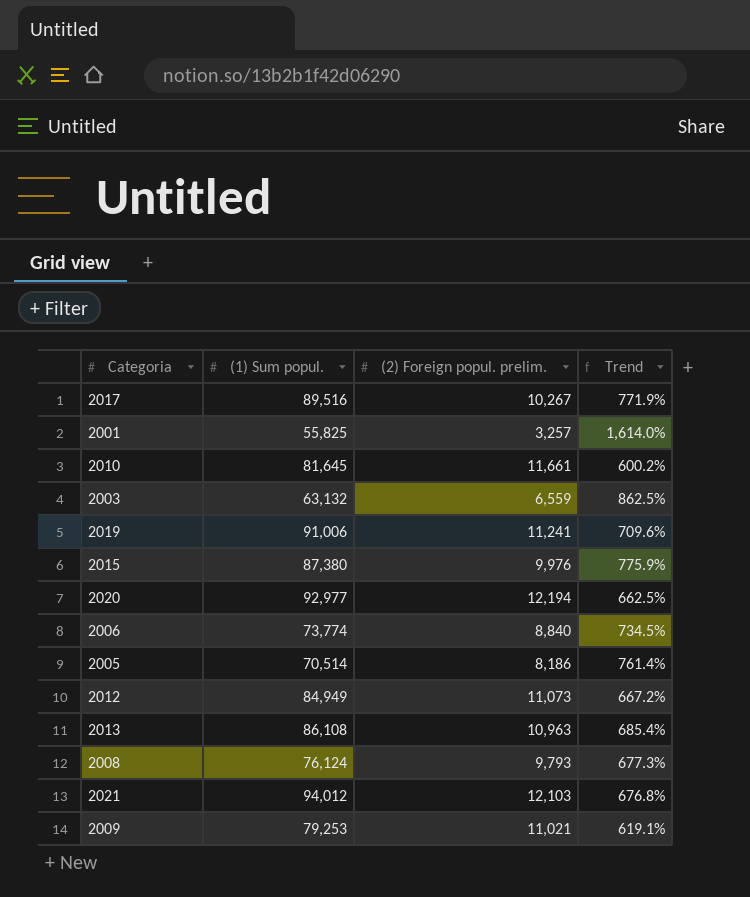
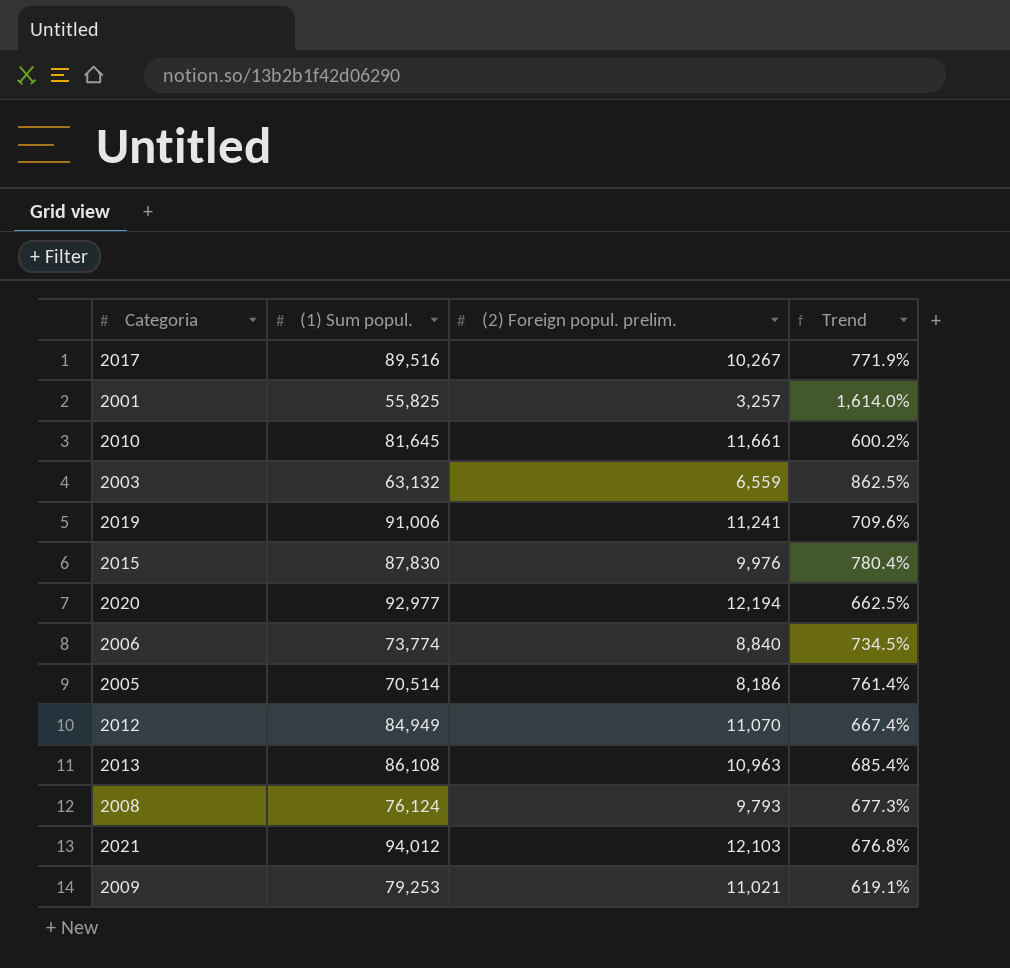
2015 | (1) Sum popul.: 87,380 -> 87,830
2015 | Trend: 775.9% -> 780.4%
2012 | (2) Foreign popul. prelim.: 11,073 -> 11,070
2012 | Trend: 667.2% -> 667.4%

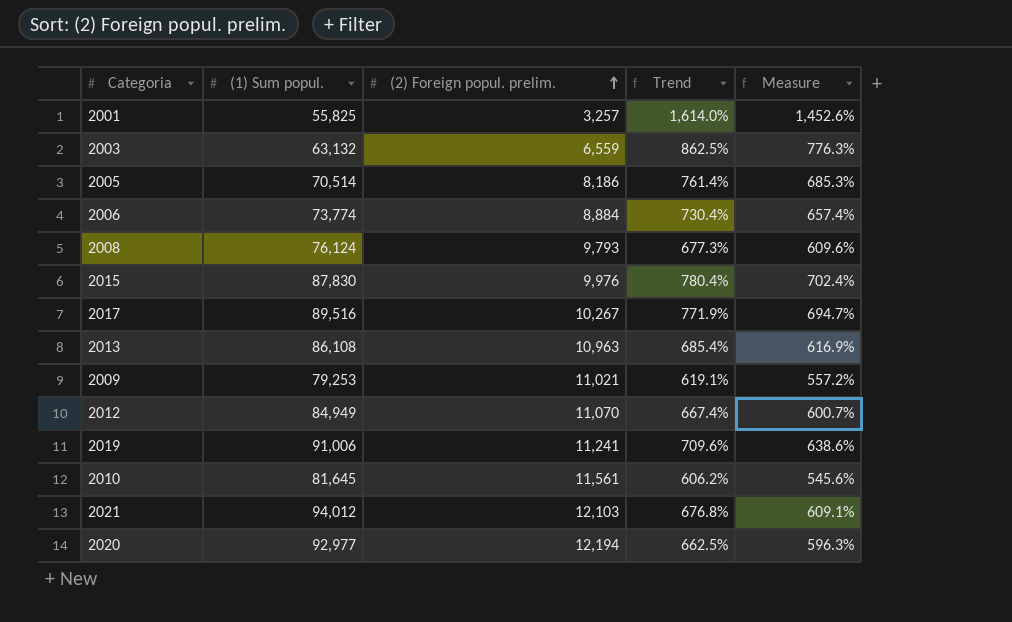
row order: none -> (2) Foreign popul. prelim. ascending
column Measure | formula: none -> [Trend] * 0.9
2006 | (2) Foreign popul. prelim.: 8,840 -> 8,884
2006 | Trend: 734.5% -> 730.4%
2010 | (2) Foreign popul. prelim.: 11,661 -> 11,561
2010 | Trend: 600.2% -> 606.2%

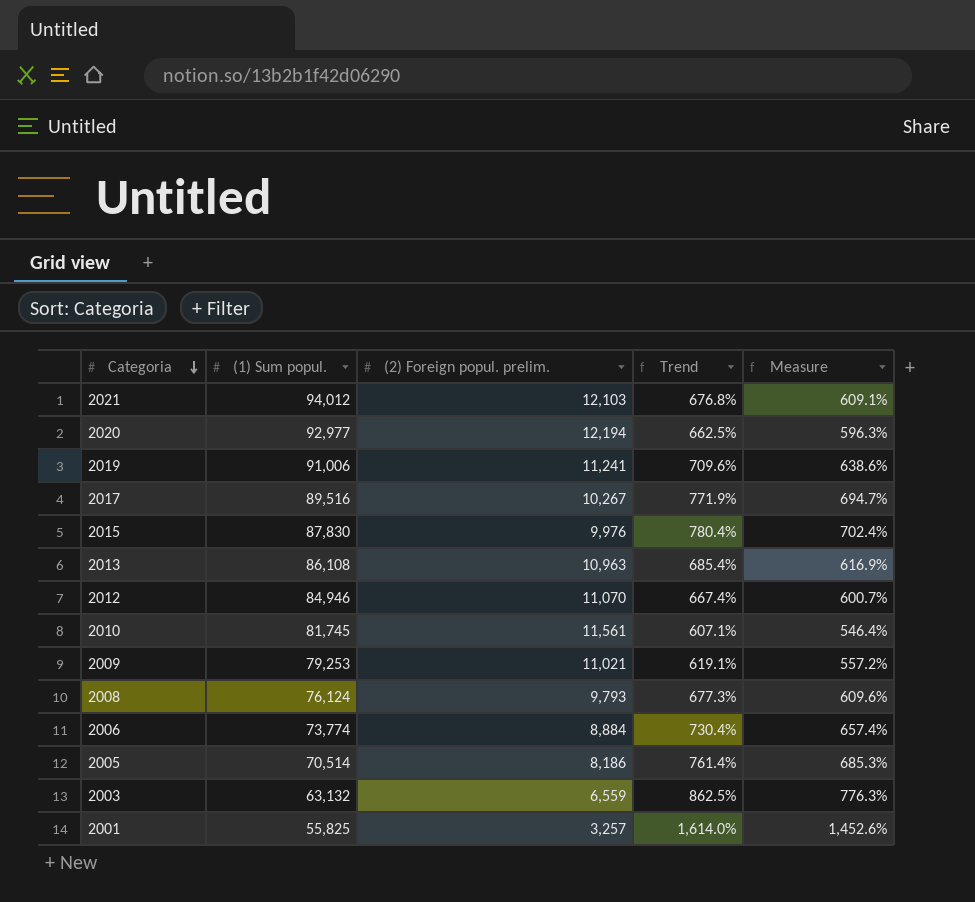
row order: (2) Foreign popul. prelim. ascending -> Categoria descending
2012 | (1) Sum popul.: 84,949 -> 84,946
2010 | (1) Sum popul.: 81,645 -> 81,745
2010 | Trend: 606.2% -> 607.1%
2010 | Measure: 545.6% -> 546.4%

